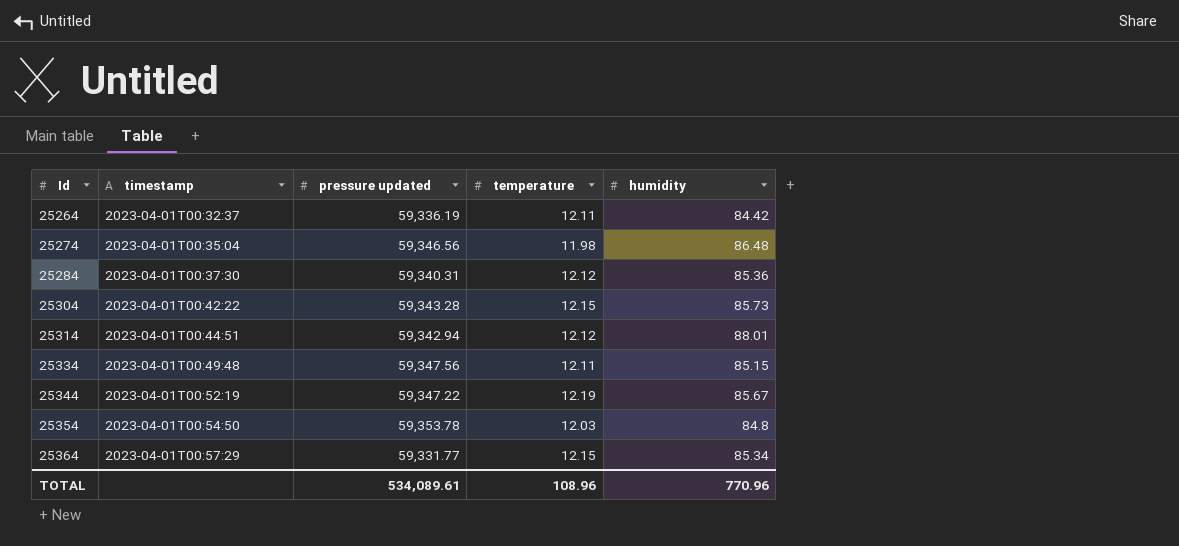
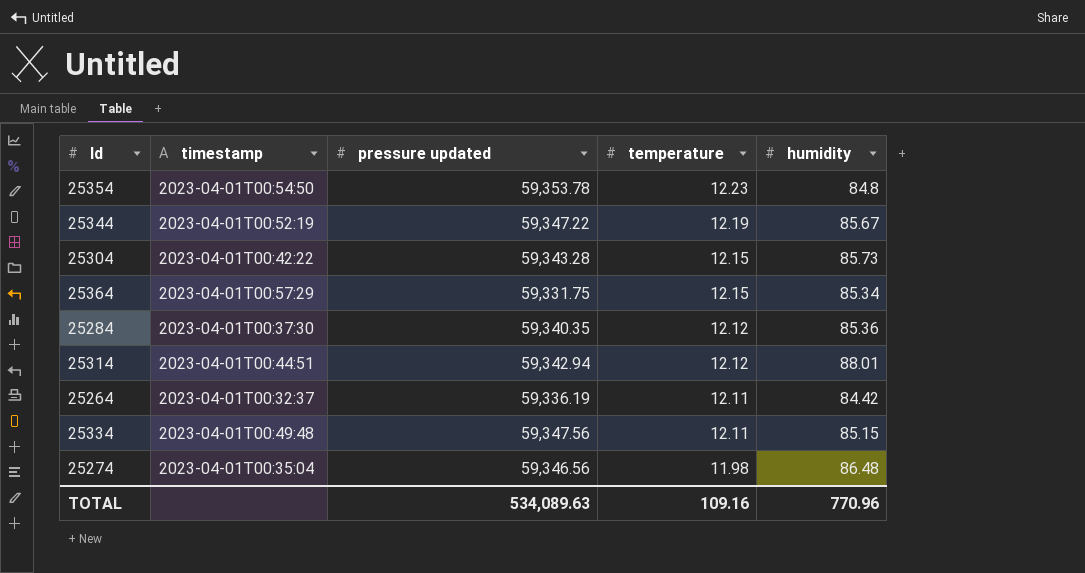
row order: Id ascending -> temperature descending
25354 | temperature: 12.03 -> 12.23
25364 | pressure updated: 59,331.77 -> 59,331.75
25284 | pressure updated: 59,340.31 -> 59,340.35
TOTAL | pressure updated: 534,089.61 -> 534,089.63
TOTAL | temperature: 108.96 -> 109.16

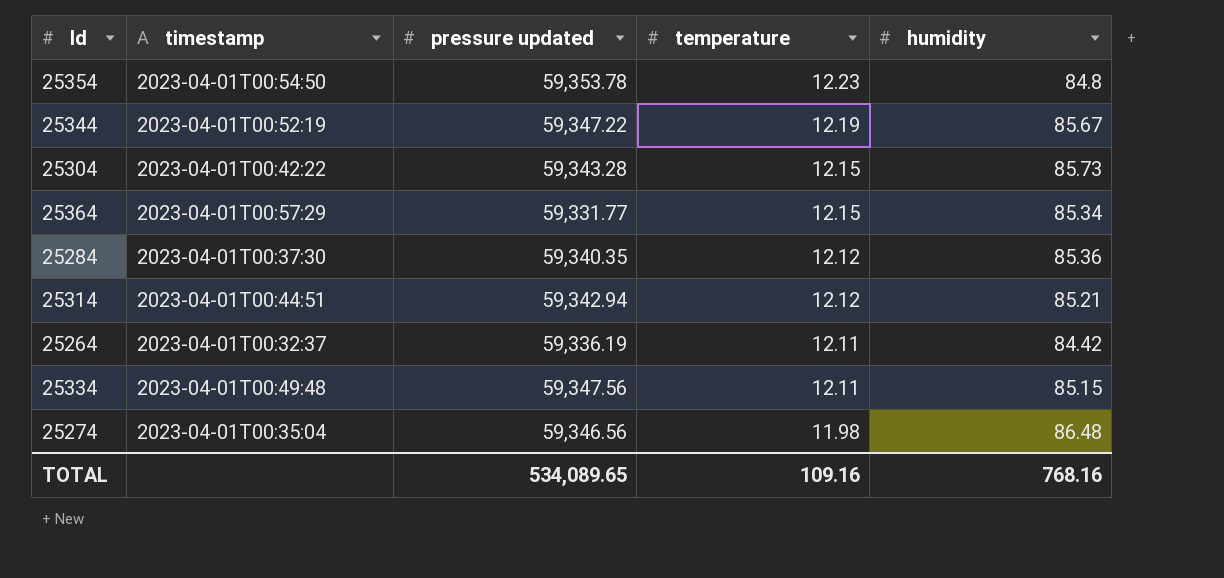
25364 | pressure updated: 59,331.75 -> 59,331.77
25314 | humidity: 88.01 -> 85.21
TOTAL | pressure updated: 534,089.63 -> 534,089.65
TOTAL | humidity: 770.96 -> 768.16

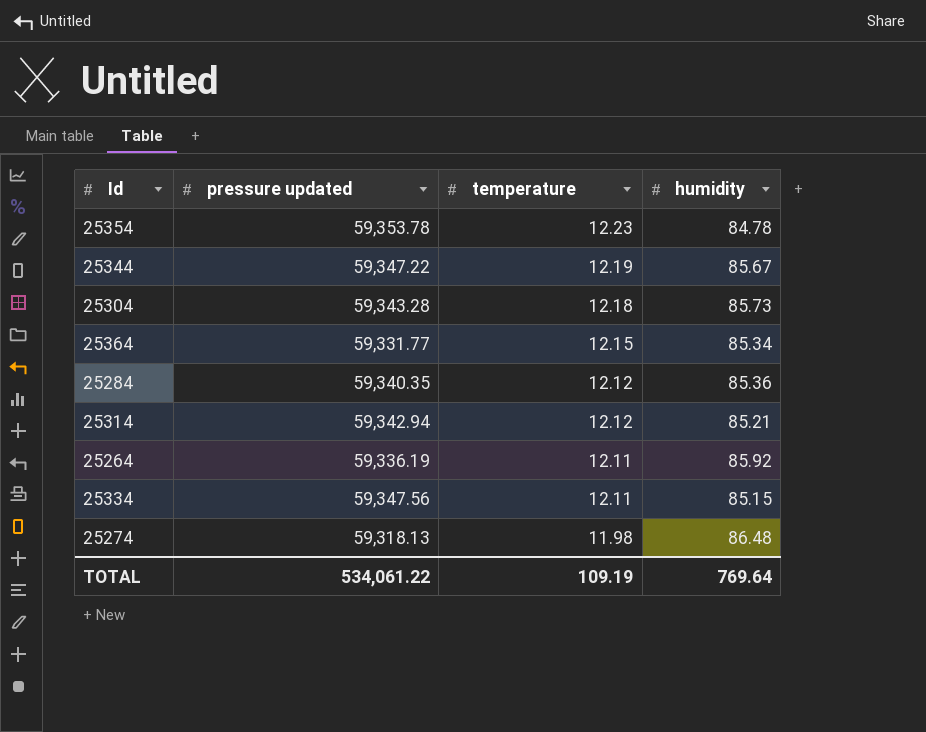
column timestamp | position: 2 -> none
25354 | humidity: 84.8 -> 84.78
25304 | temperature: 12.15 -> 12.18
25264 | humidity: 84.42 -> 85.92
25274 | pressure updated: 59,346.56 -> 59,318.13
TOTAL | pressure updated: 534,089.65 -> 534,061.22
TOTAL | temperature: 109.16 -> 109.19
TOTAL | humidity: 768.16 -> 769.64

